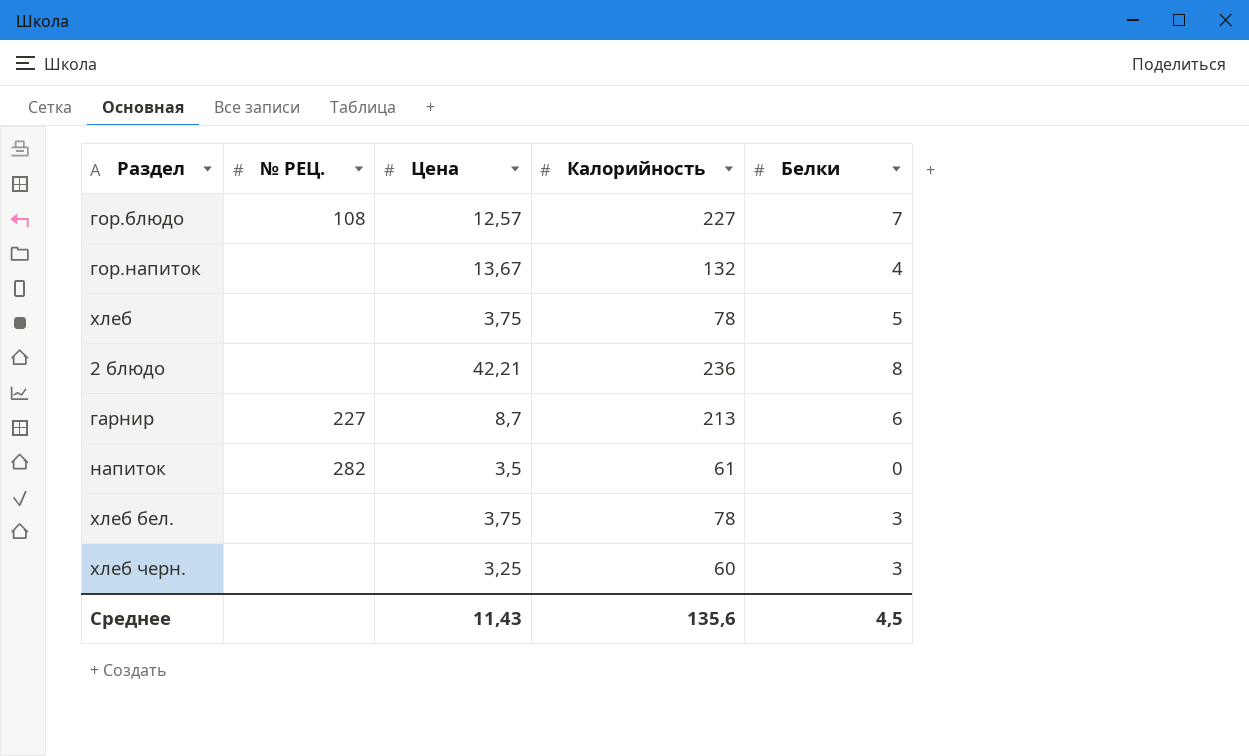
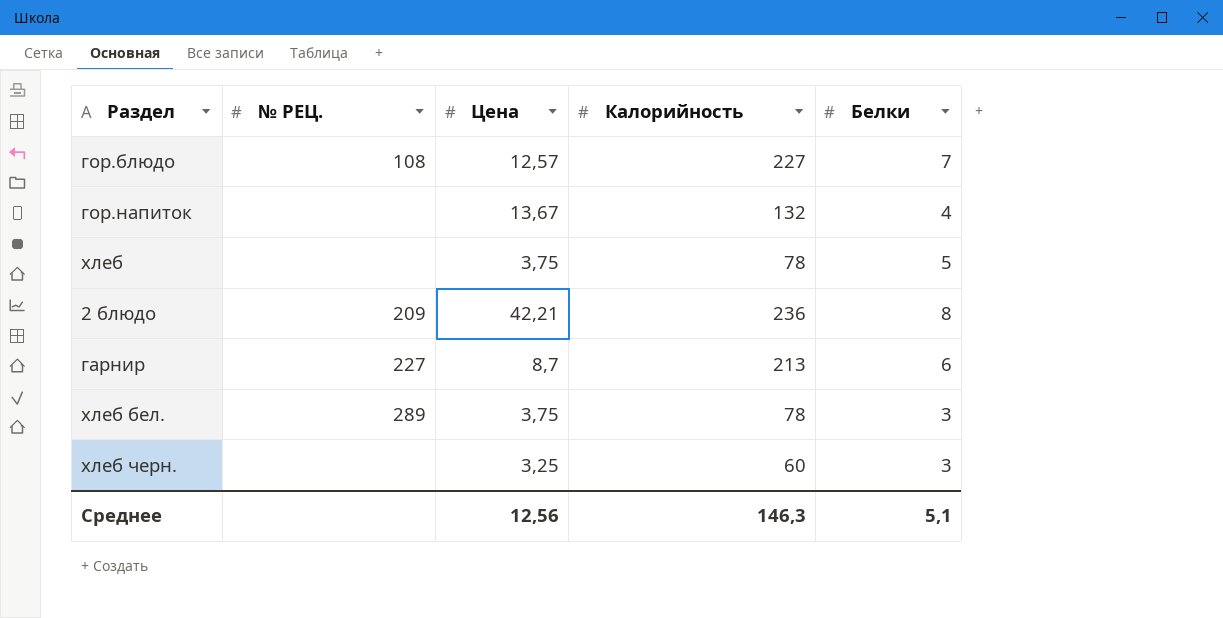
row напиток: 282 | 3,5 | 61 | 0 -> none
2 блюдо | № РЕЦ.: none -> 209
хлеб бел. | № РЕЦ.: none -> 289
Среднее | Цена: 11,43 -> 12,56
Среднее | Калорийность: 135,6 -> 146,3
Среднее | Белки: 4,5 -> 5,1

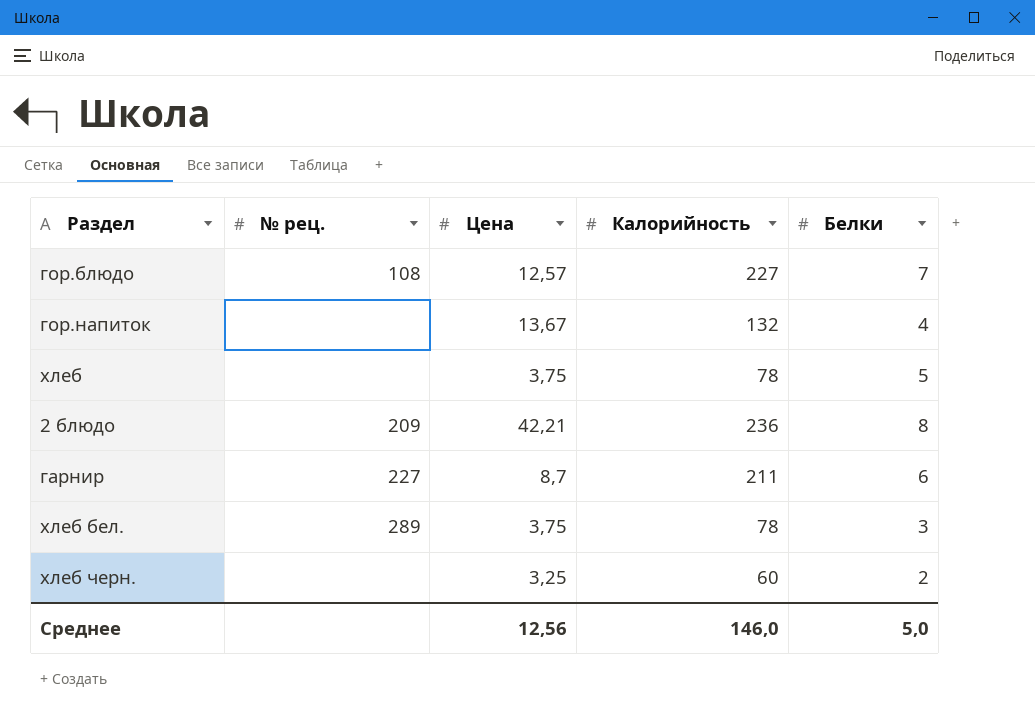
column name: № РЕЦ. -> № рец.
гарнир | Калорийность: 213 -> 211
хлеб черн. | Белки: 3 -> 2
Среднее | Калорийность: 146,3 -> 146,0
Среднее | Белки: 5,1 -> 5,0

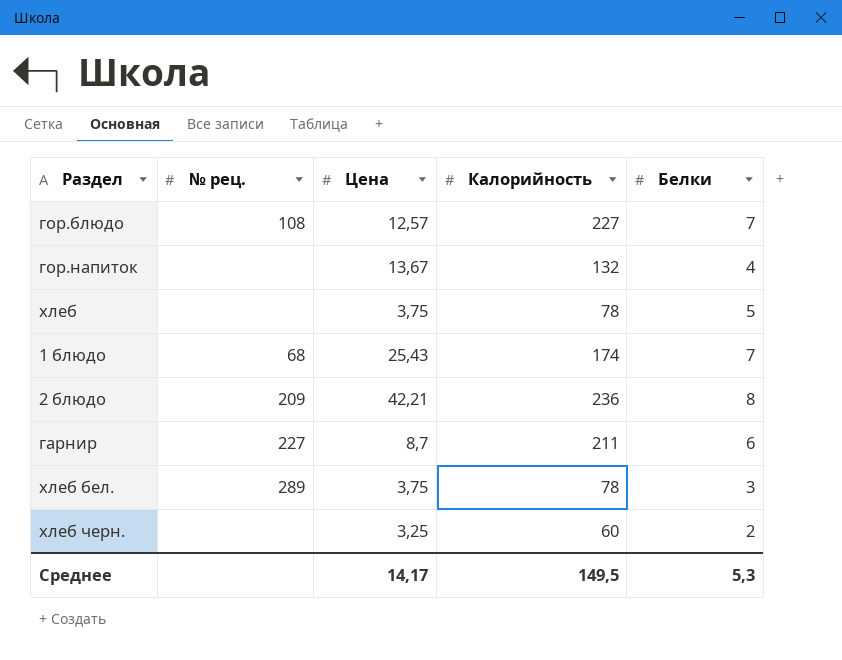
row 1 блюдо: none -> 68 | 25,43 | 174 | 7
Среднее | Цена: 12,56 -> 14,17
Среднее | Калорийность: 146,0 -> 149,5
Среднее | Белки: 5,0 -> 5,3

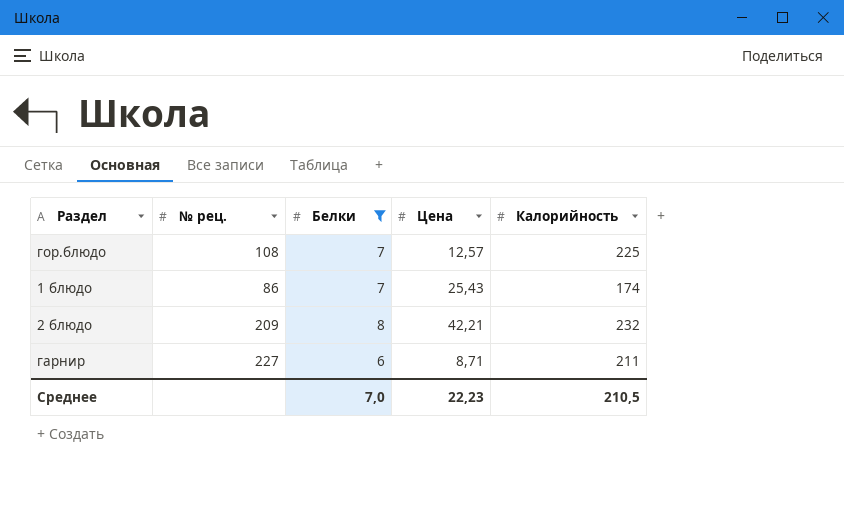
filter: none -> Белки >= 6
column Белки | position: 5 -> 3
гор.блюдо | Калорийность: 227 -> 225
1 блюдо | № рец.: 68 -> 86
2 блюдо | Калорийность: 236 -> 232
гарнир | Цена: 8,7 -> 8,71
Среднее | Белки: 5,3 -> 7,0
Среднее | Цена: 14,17 -> 22,23
Среднее | Калорийность: 149,5 -> 210,5

